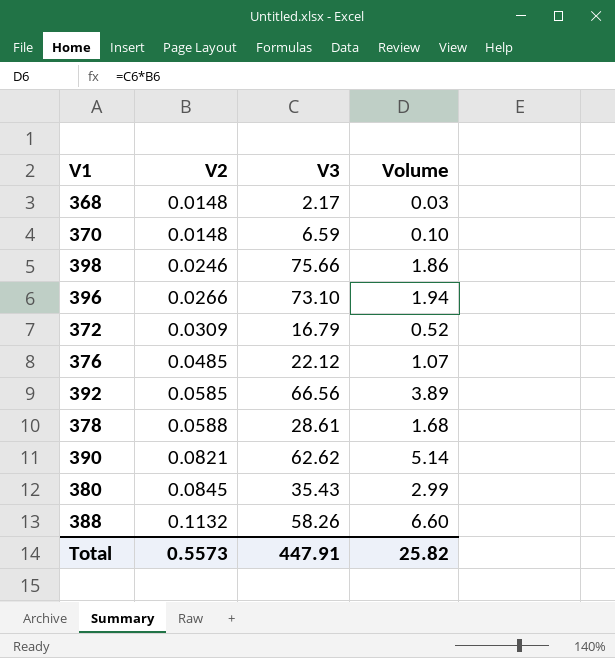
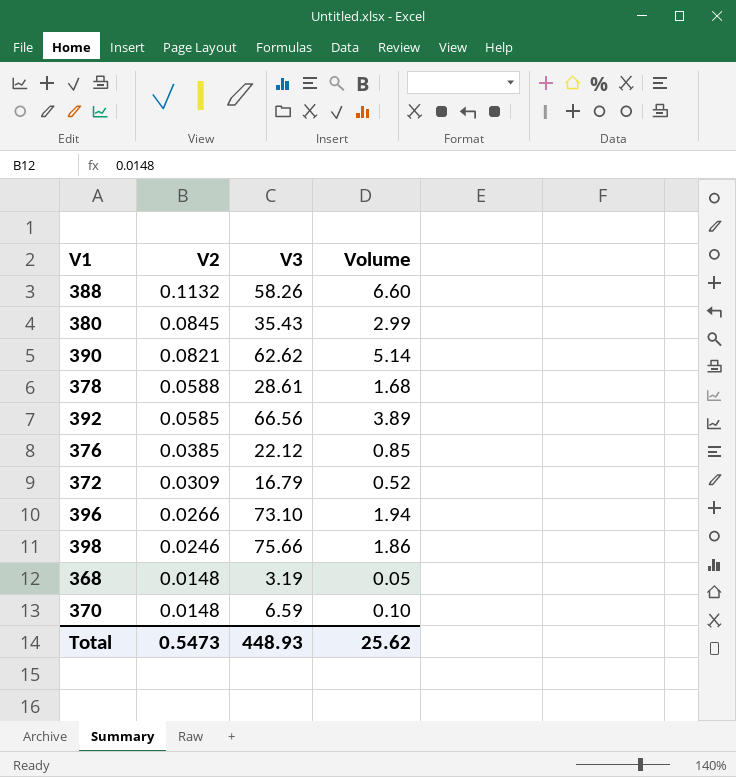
row order: V2 ascending -> V2 descending
376 | V2: 0.0485 -> 0.0385
376 | Volume: 1.07 -> 0.85
368 | V3: 2.17 -> 3.19
368 | Volume: 0.03 -> 0.05
Total | V2: 0.5573 -> 0.5473
Total | V3: 447.91 -> 448.93
Total | Volume: 25.82 -> 25.62

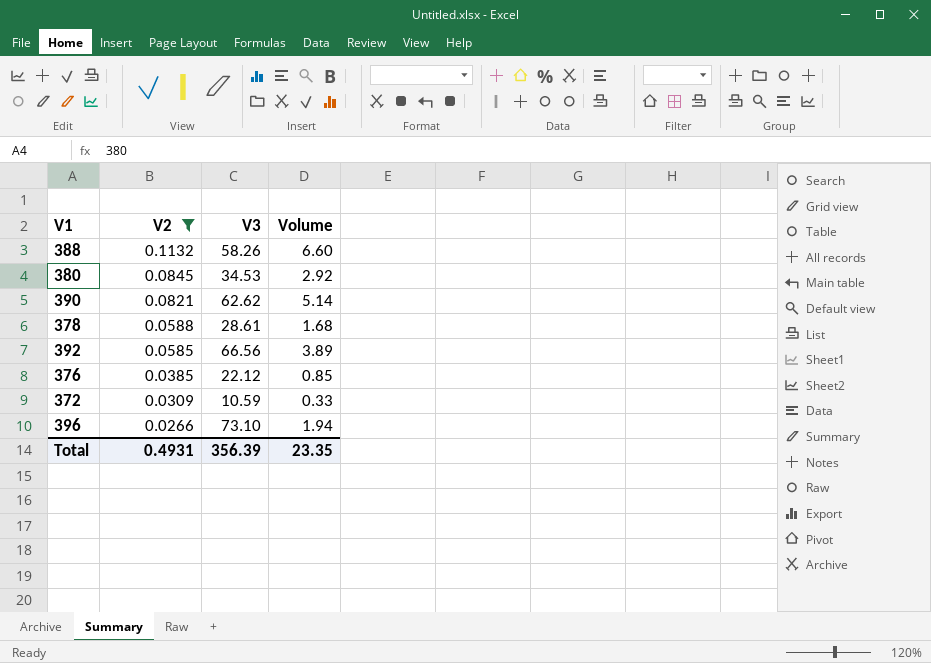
filter: none -> V2 >= 0.0266
380 | V3: 35.43 -> 34.53
380 | Volume: 2.99 -> 2.92
372 | V3: 16.79 -> 10.59
372 | Volume: 0.52 -> 0.33
Total | V2: 0.5473 -> 0.4931
Total | V3: 448.93 -> 356.39
Total | Volume: 25.62 -> 23.35

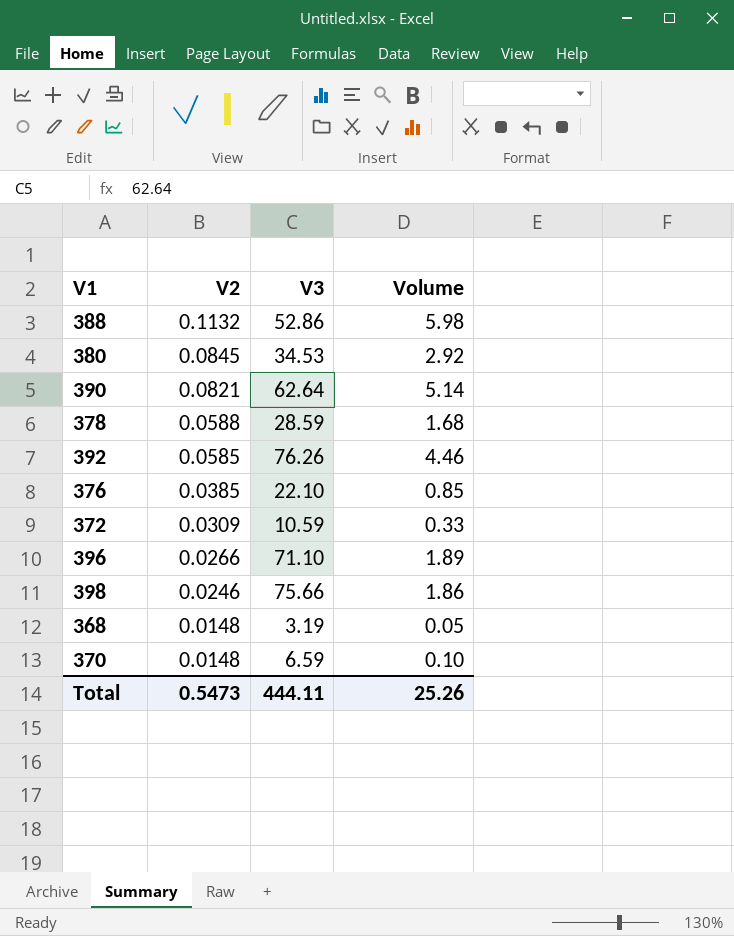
filter: V2 >= 0.0266 -> none
388 | V3: 58.26 -> 52.86
388 | Volume: 6.60 -> 5.98
390 | V3: 62.62 -> 62.64
378 | V3: 28.61 -> 28.59
392 | V3: 66.56 -> 76.26
392 | Volume: 3.89 -> 4.46
376 | V3: 22.12 -> 22.10
396 | V3: 73.10 -> 71.10
396 | Volume: 1.94 -> 1.89
Total | V2: 0.4931 -> 0.5473
Total | V3: 356.39 -> 444.11
Total | Volume: 23.35 -> 25.26

